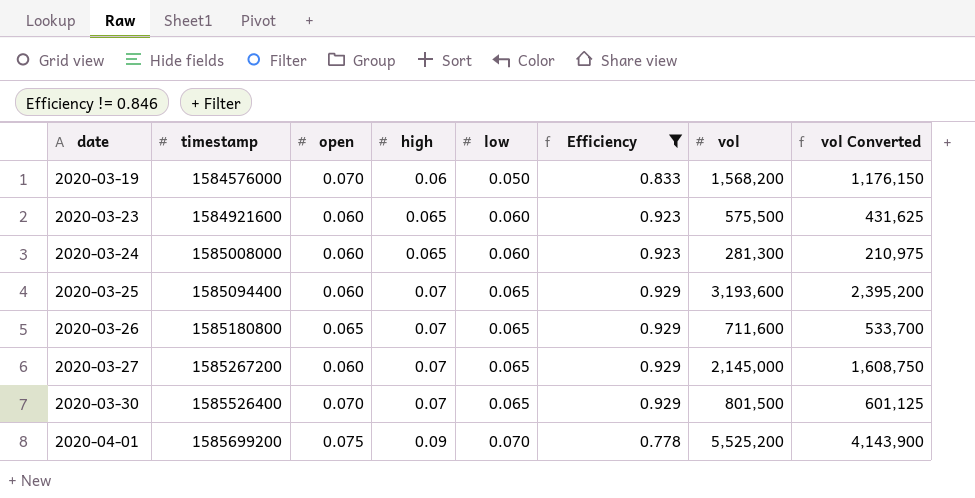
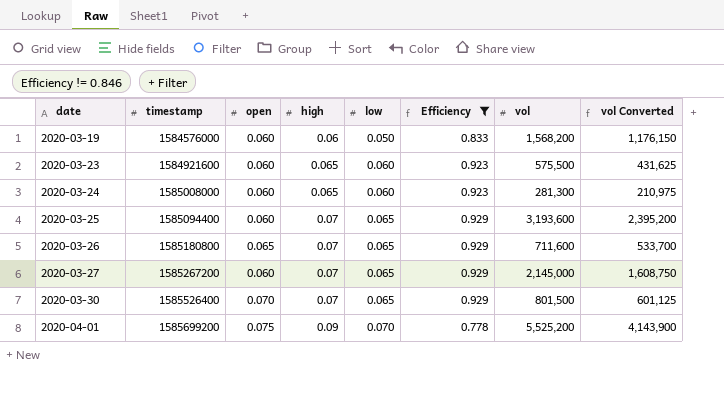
2020-03-19 | open: 0.070 -> 0.060

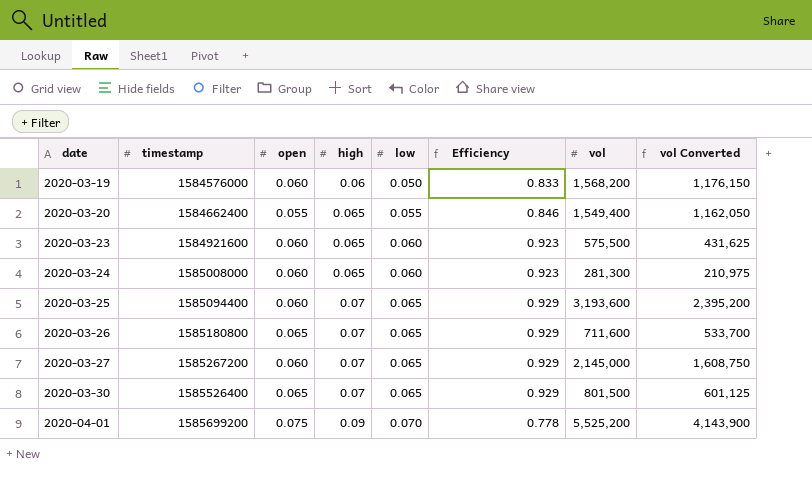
filter: Efficiency != 0.846 -> none
2020-03-30 | open: 0.070 -> 0.065

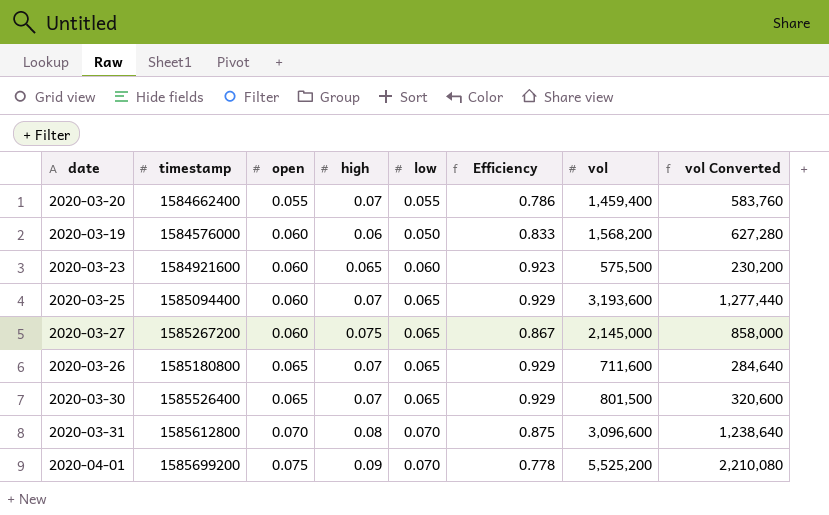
row order: date ascending -> open ascending
column vol Converted | formula: [vol] * 0.75 -> [vol] * 0.4
row 2020-03-24: 1585008000 | 0.060 | 0.065 | 0.060 | 0.923 | 281,300 | 210,975 -> none
2020-03-20 | high: 0.065 -> 0.07
2020-03-20 | Efficiency: 0.846 -> 0.786
2020-03-20 | vol: 1,549,400 -> 1,459,400
2020-03-27 | high: 0.07 -> 0.075
2020-03-27 | Efficiency: 0.929 -> 0.867
row 2020-03-31: none -> 1585612800 | 0.070 | 0.08 | 0.070 | 0.875 | 3,096,600 | 1,238,640

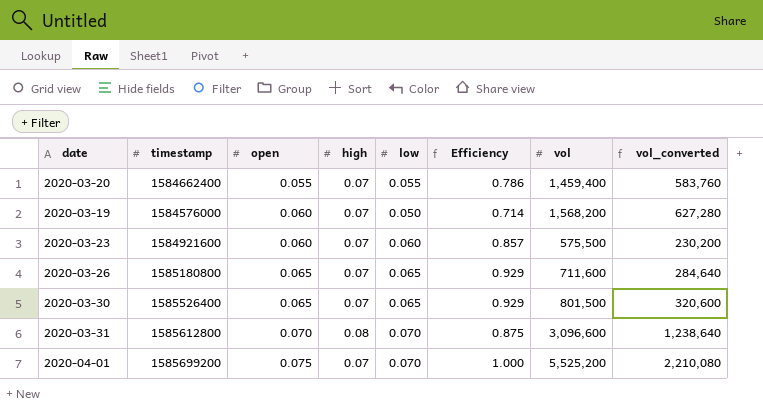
column name: vol Converted -> vol_converted
row 2020-03-25: 1585094400 | 0.060 | 0.07 | 0.065 | 0.929 | 3,193,600 | 1,277,440 -> none
row 2020-03-27: 1585267200 | 0.060 | 0.075 | 0.065 | 0.867 | 2,145,000 | 858,000 -> none
2020-03-19 | high: 0.06 -> 0.07
2020-03-19 | Efficiency: 0.833 -> 0.714
2020-03-23 | high: 0.065 -> 0.07
2020-03-23 | Efficiency: 0.923 -> 0.857
2020-04-01 | high: 0.09 -> 0.07
2020-04-01 | Efficiency: 0.778 -> 1.000

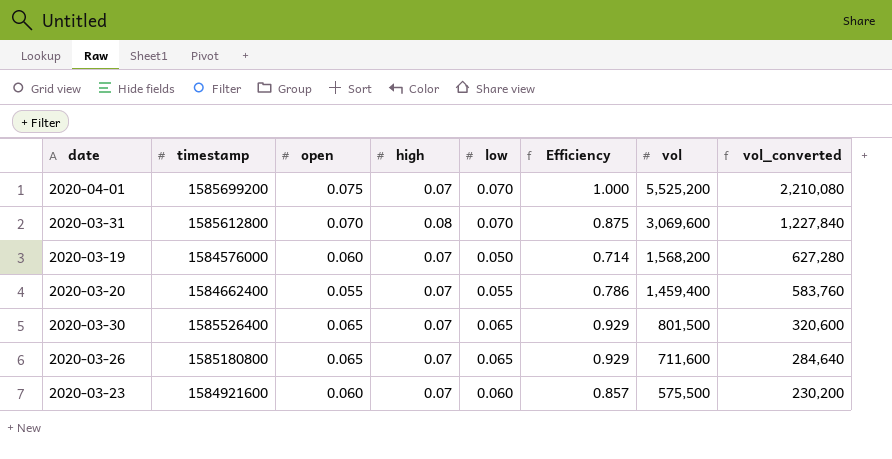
row order: open ascending -> vol descending
2020-03-31 | vol: 3,096,600 -> 3,069,600
2020-03-31 | vol_converted: 1,238,640 -> 1,227,840

